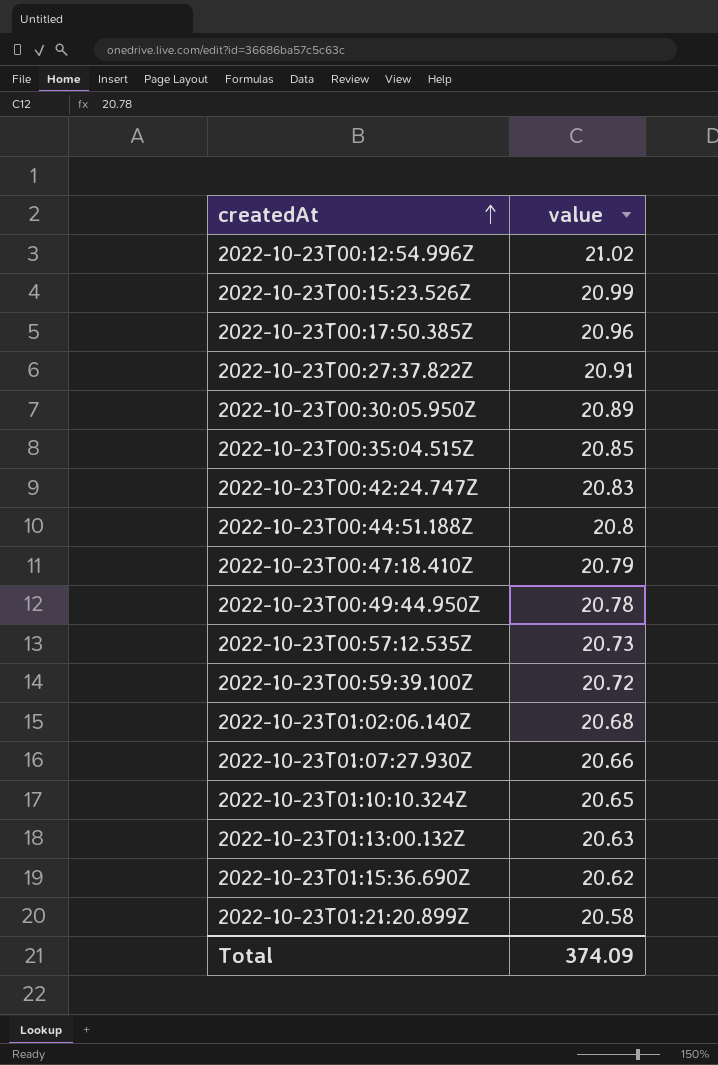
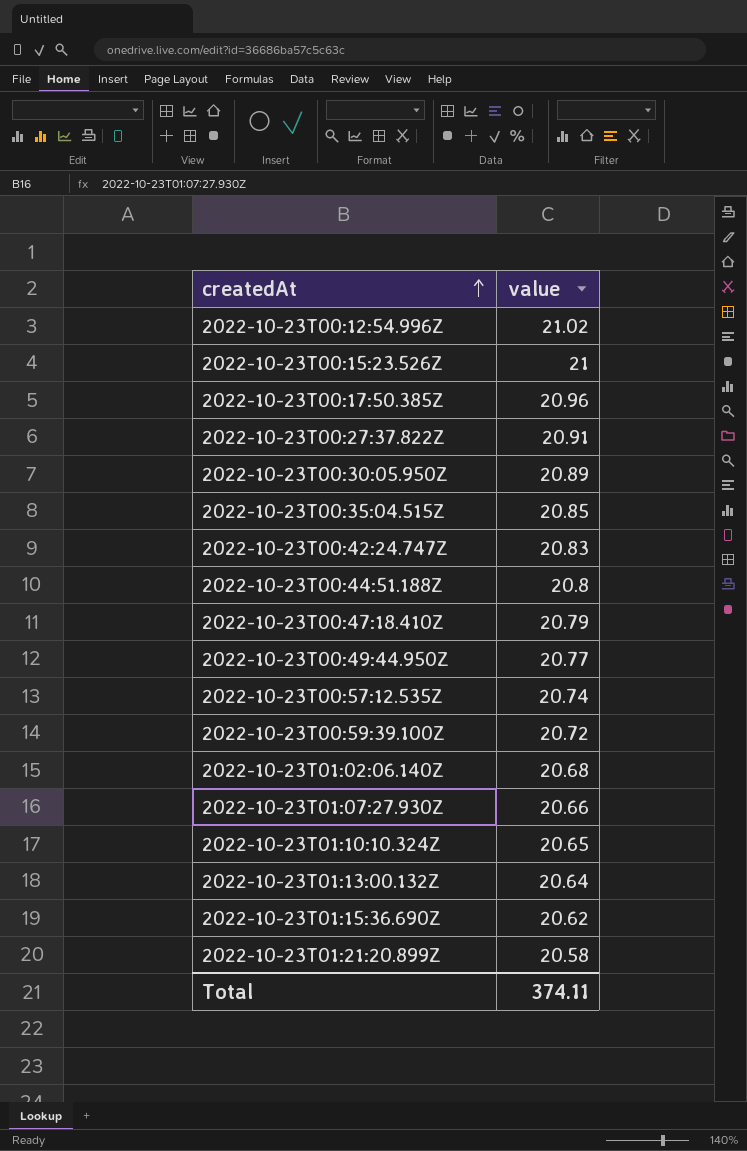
2022-10-23T00:15:23.526Z | value: 20.99 -> 21
2022-10-23T00:49:44.950Z | value: 20.78 -> 20.77
2022-10-23T00:57:12.535Z | value: 20.73 -> 20.74
2022-10-23T01:13:00.132Z | value: 20.63 -> 20.64
Total | value: 374.09 -> 374.11

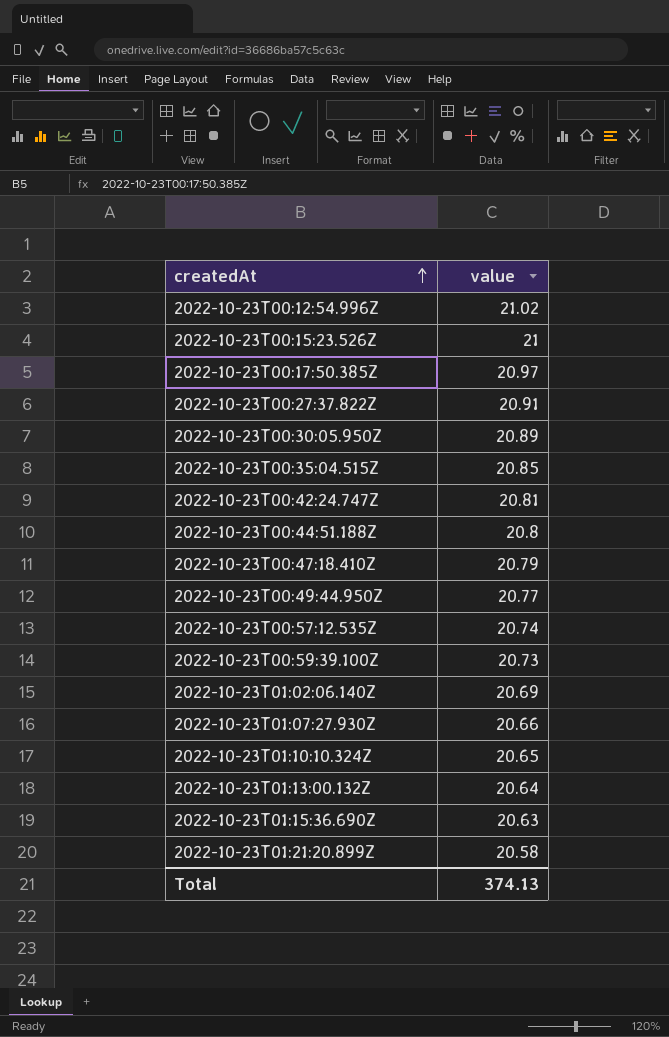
2022-10-23T00:17:50.385Z | value: 20.96 -> 20.97
2022-10-23T00:42:24.747Z | value: 20.83 -> 20.81
2022-10-23T00:59:39.100Z | value: 20.72 -> 20.73
2022-10-23T01:02:06.140Z | value: 20.68 -> 20.69
2022-10-23T01:15:36.690Z | value: 20.62 -> 20.63
Total | value: 374.11 -> 374.13

